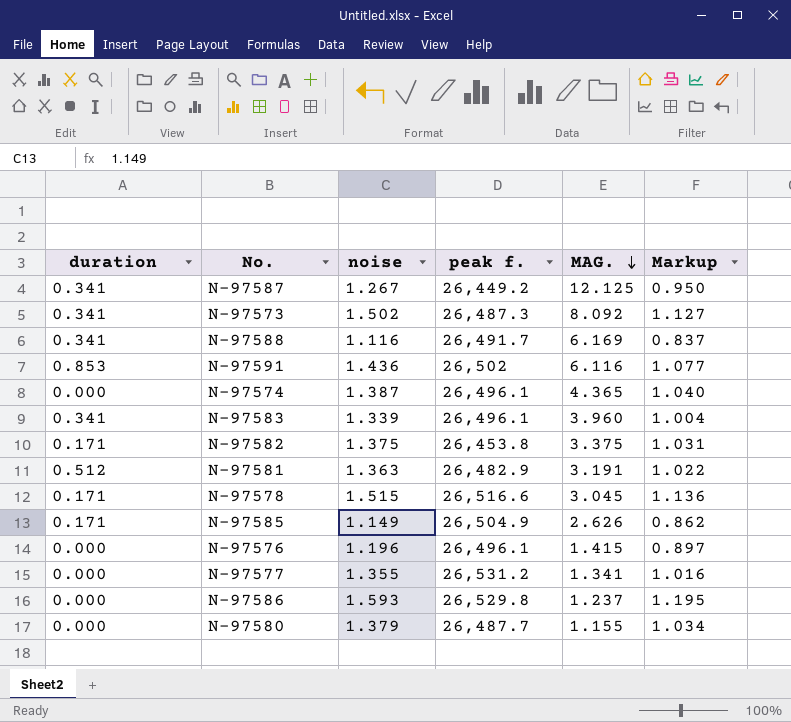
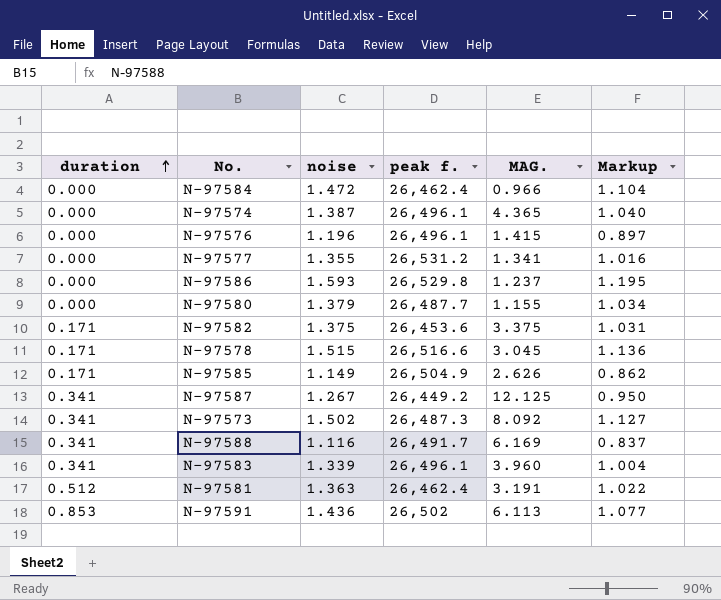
row order: MAG. descending -> duration ascending
row N-97584: none -> 0.000 | 1.472 | 26,462.4 | 0.966 | 1.104
N-97582 | peak f.: 26,453.8 -> 26,453.6
N-97581 | peak f.: 26,482.9 -> 26,462.4
N-97591 | MAG.: 6.116 -> 6.113

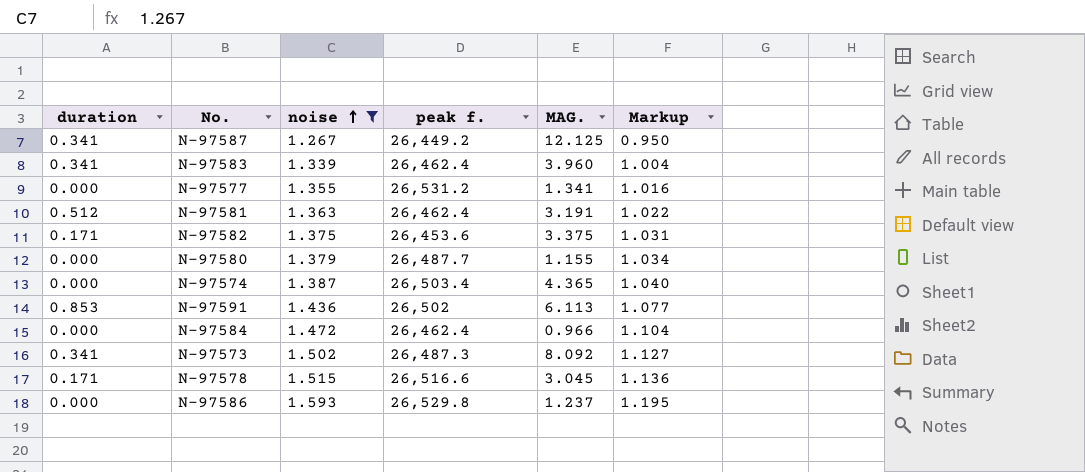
filter: none -> noise >= 1.267
row order: duration ascending -> noise ascending
N-97583 | peak f.: 26,496.1 -> 26,462.4
N-97574 | peak f.: 26,496.1 -> 26,503.4

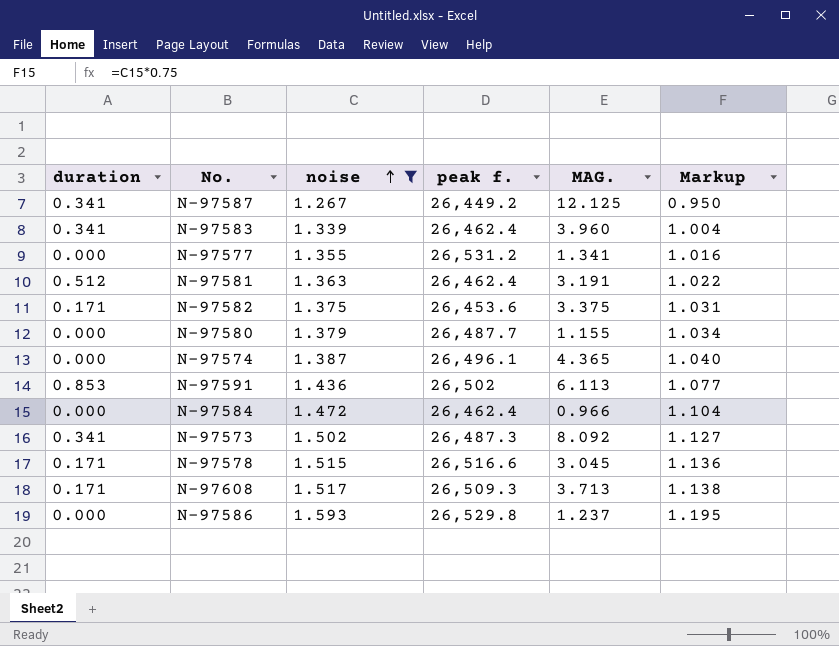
N-97574 | peak f.: 26,503.4 -> 26,496.1
row N-97608: none -> 0.171 | 1.517 | 26,509.3 | 3.713 | 1.138

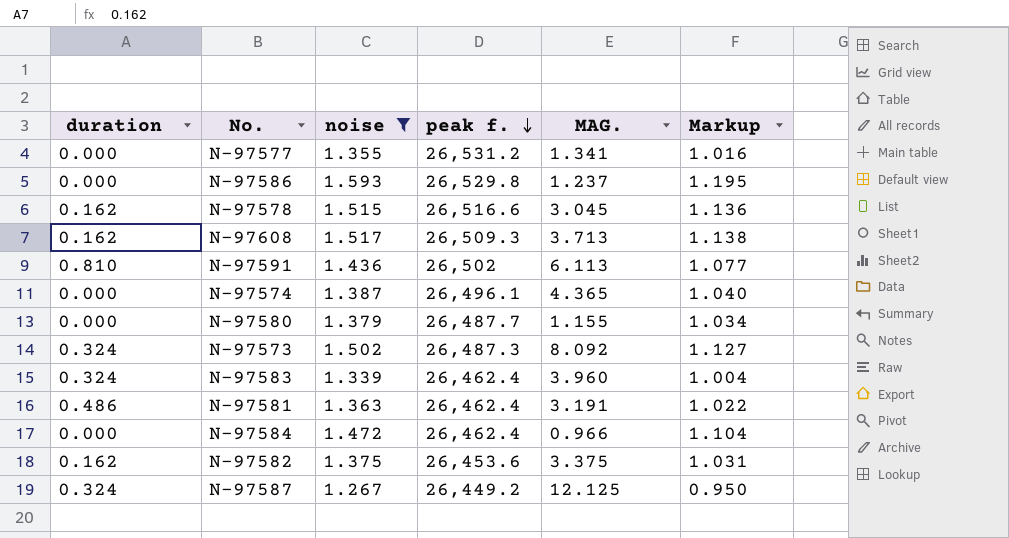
row order: noise ascending -> peak f. descending
N-97578 | duration: 0.171 -> 0.162
N-97608 | duration: 0.171 -> 0.162
N-97591 | duration: 0.853 -> 0.810
N-97573 | duration: 0.341 -> 0.324
N-97583 | duration: 0.341 -> 0.324
N-97581 | duration: 0.512 -> 0.486
N-97582 | duration: 0.171 -> 0.162
N-97587 | duration: 0.341 -> 0.324

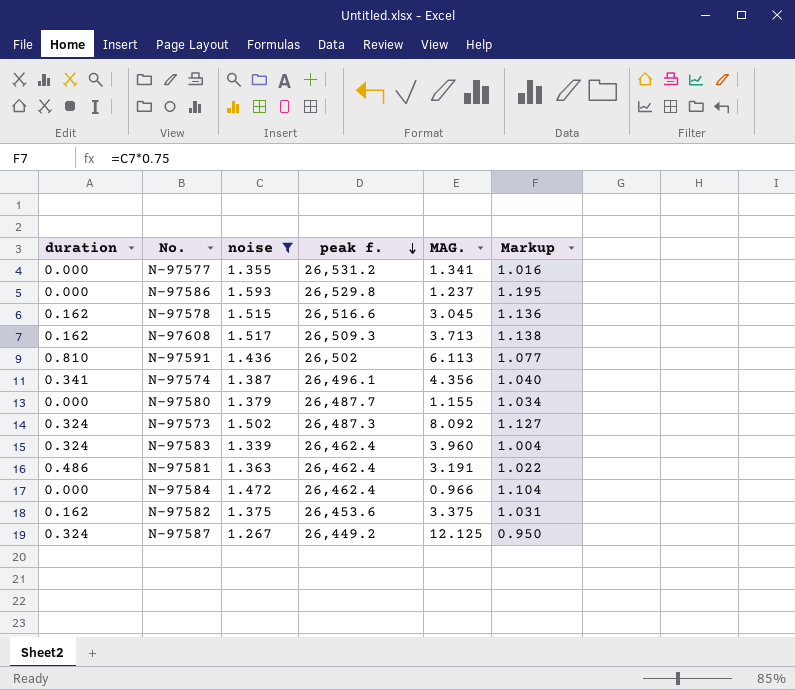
N-97574 | duration: 0.000 -> 0.341
N-97574 | MAG.: 4.365 -> 4.356

